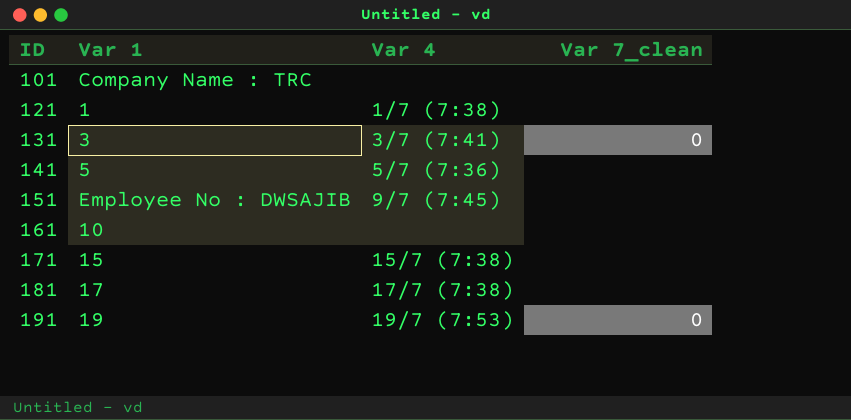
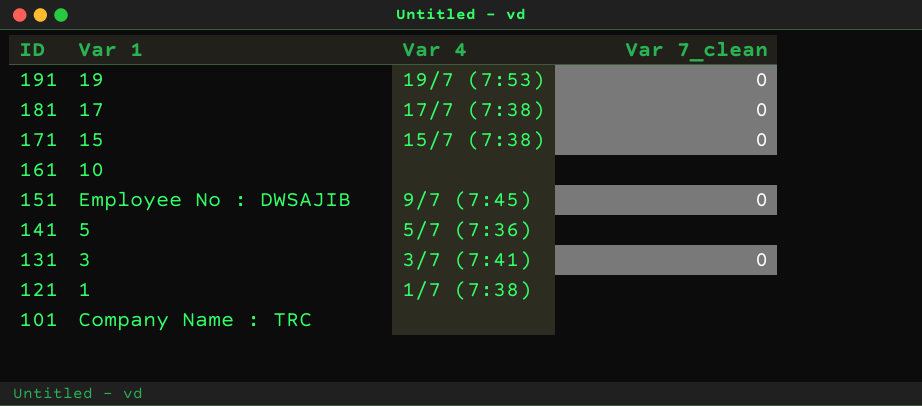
row order: ID ascending -> ID descending
181 | Var 7_clean: none -> 0
171 | Var 7_clean: none -> 0
151 | Var 7_clean: none -> 0

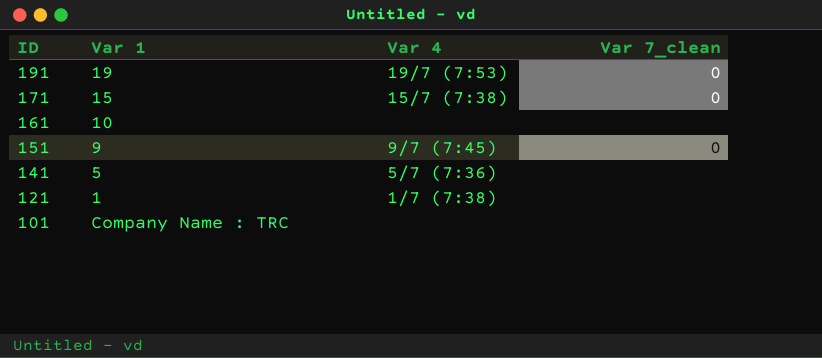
row 181: 17 | 17/7 (7:38) | 0 -> none
row 131: 3 | 3/7 (7:41) | 0 -> none
151 | Var 1: Employee No : DWSAJIB -> 9

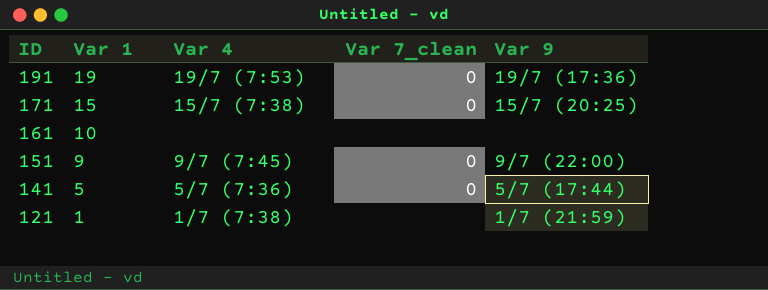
column Var 9 | position: none -> 5
row 101: Company Name : TRC | none | none -> none
141 | Var 7_clean: none -> 0

